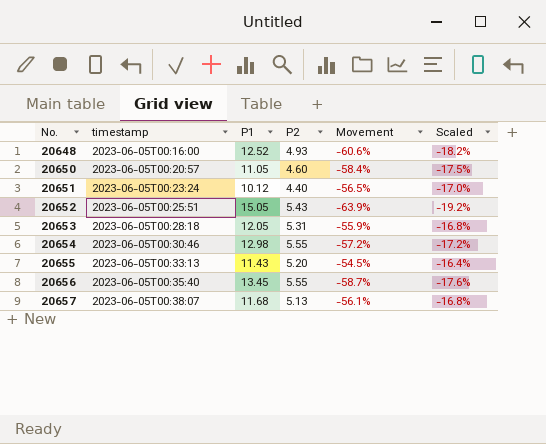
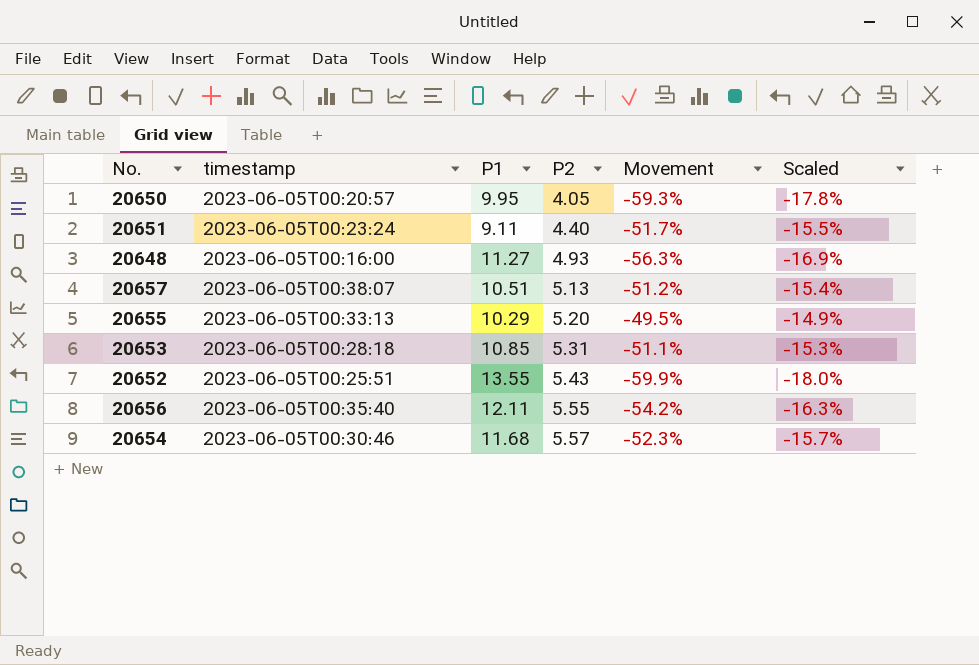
row order: No. ascending -> P2 ascending
20650 | P1: 11.05 -> 9.95
20650 | P2: 4.60 -> 4.05
20650 | Movement: -58.4% -> -59.3%
20650 | Scaled: -17.5% -> -17.8%
20651 | P1: 10.12 -> 9.11
20651 | Movement: -56.5% -> -51.7%
20651 | Scaled: -17.0% -> -15.5%
20648 | P1: 12.52 -> 11.27
20648 | Movement: -60.6% -> -56.3%
20648 | Scaled: -18.2% -> -16.9%
20657 | P1: 11.68 -> 10.51
20657 | Movement: -56.1% -> -51.2%
20657 | Scaled: -16.8% -> -15.4%
20655 | P1: 11.43 -> 10.29
20655 | Movement: -54.5% -> -49.5%
20655 | Scaled: -16.4% -> -14.9%
20653 | P1: 12.05 -> 10.85
20653 | Movement: -55.9% -> -51.1%
20653 | Scaled: -16.8% -> -15.3%
20652 | P1: 15.05 -> 13.55
20652 | Movement: -63.9% -> -59.9%
20652 | Scaled: -19.2% -> -18.0%
20656 | P1: 13.45 -> 12.11
20656 | Movement: -58.7% -> -54.2%
20656 | Scaled: -17.6% -> -16.3%
20654 | P1: 12.98 -> 11.68
20654 | P2: 5.55 -> 5.57
20654 | Movement: -57.2% -> -52.3%
20654 | Scaled: -17.2% -> -15.7%

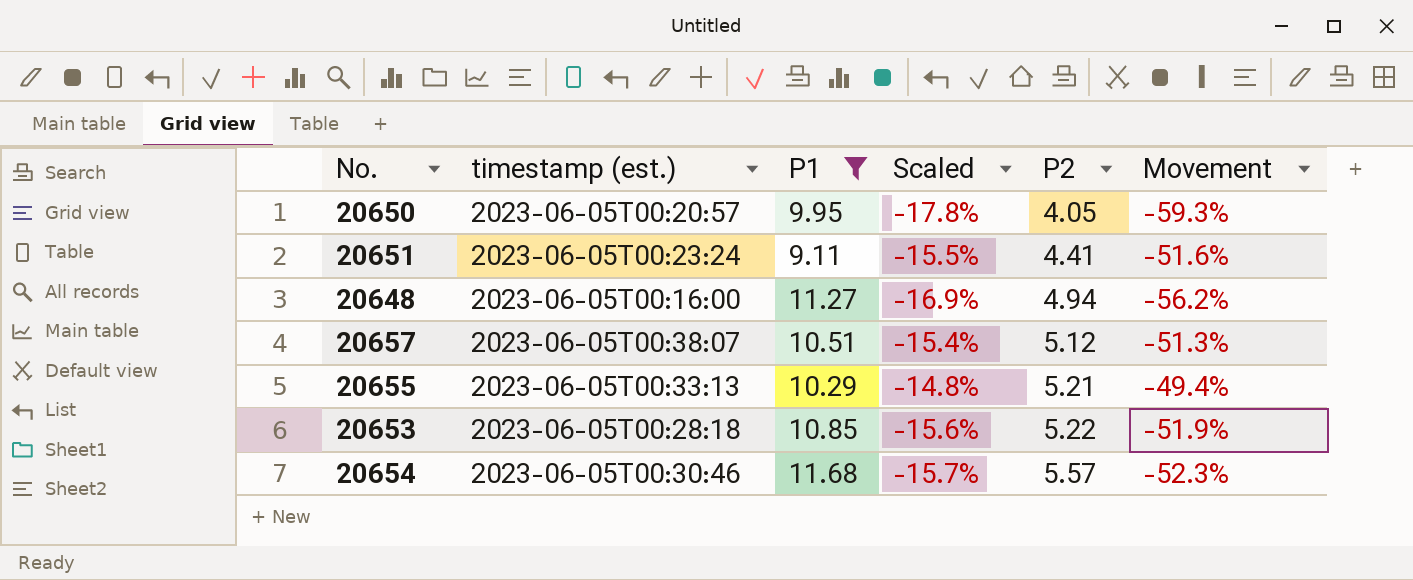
filter: none -> P1 <= 11.68
column name: timestamp -> timestamp (est.)
column Scaled | position: 6 -> 4
20651 | P2: 4.40 -> 4.41
20651 | Movement: -51.7% -> -51.6%
20648 | P2: 4.93 -> 4.94
20648 | Movement: -56.3% -> -56.2%
20657 | P2: 5.13 -> 5.12
20657 | Movement: -51.2% -> -51.3%
20655 | Scaled: -14.9% -> -14.8%
20655 | P2: 5.20 -> 5.21
20655 | Movement: -49.5% -> -49.4%
20653 | Scaled: -15.3% -> -15.6%
20653 | P2: 5.31 -> 5.22
20653 | Movement: -51.1% -> -51.9%

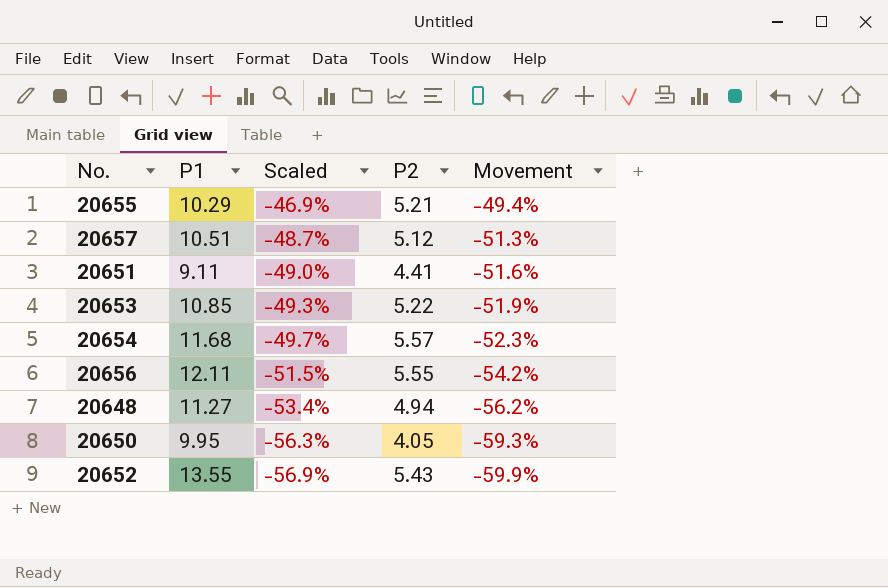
filter: P1 <= 11.68 -> none
row order: P2 ascending -> Scaled descending
column timestamp (est.) | position: 2 -> none
column Scaled | formula: [Movement] * 0.3 -> [Movement] * 0.95

